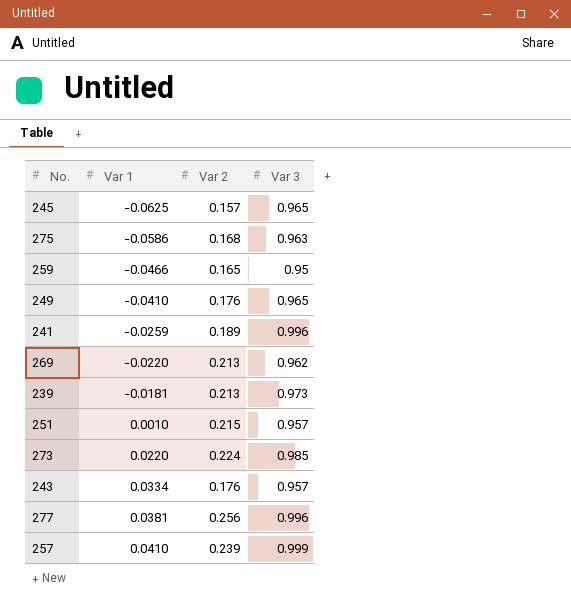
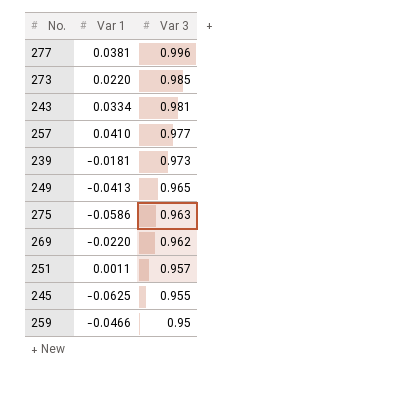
row order: Var 1 ascending -> Var 3 descending
column Var 2 | position: 3 -> none
row 241: -0.0259 | 0.189 | 0.996 -> none
243 | Var 3: 0.957 -> 0.981
257 | Var 3: 0.999 -> 0.977
249 | Var 1: -0.0410 -> -0.0413
251 | Var 1: 0.0010 -> 0.0011
245 | Var 3: 0.965 -> 0.955

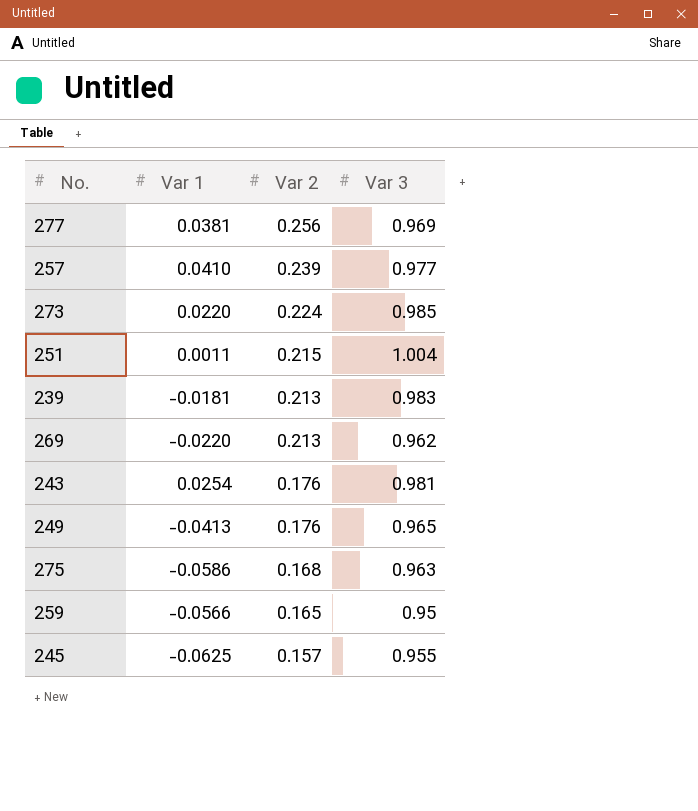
row order: Var 3 descending -> Var 2 descending
column Var 2 | position: none -> 3
277 | Var 3: 0.996 -> 0.969
251 | Var 3: 0.957 -> 1.004
239 | Var 3: 0.973 -> 0.983
243 | Var 1: 0.0334 -> 0.0254
259 | Var 1: -0.0466 -> -0.0566

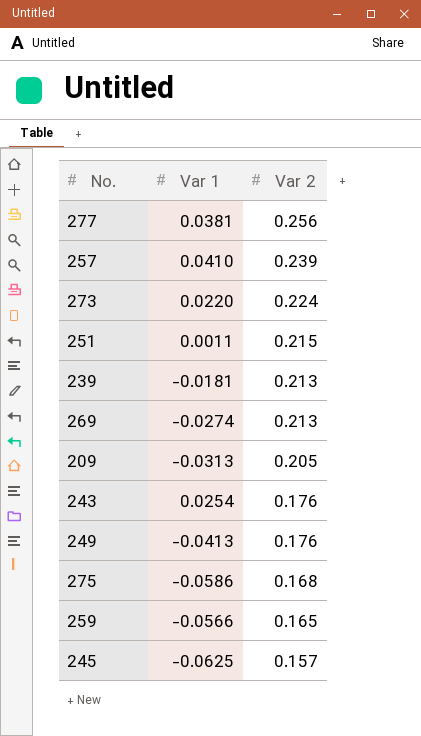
column Var 3 | position: 4 -> none
269 | Var 1: -0.0220 -> -0.0274
row 209: none -> -0.0313 | 0.205

